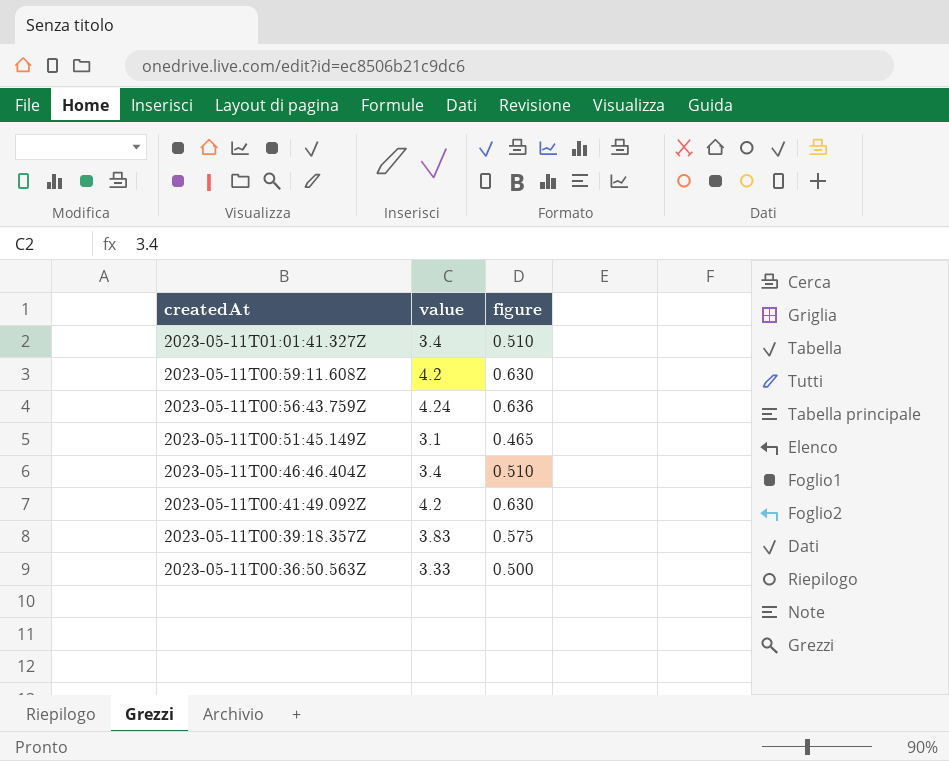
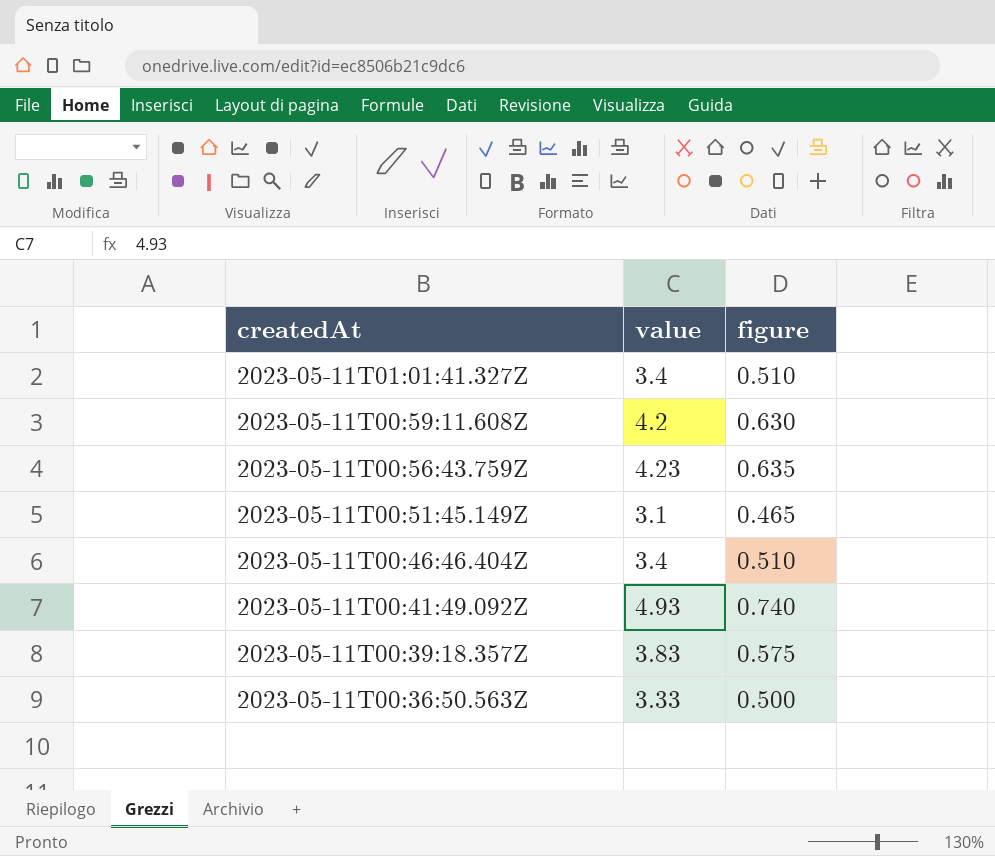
2023-05-11T00:56:43.759Z | value: 4.24 -> 4.23
2023-05-11T00:56:43.759Z | figure: 0.636 -> 0.635
2023-05-11T00:41:49.092Z | value: 4.2 -> 4.93
2023-05-11T00:41:49.092Z | figure: 0.630 -> 0.740

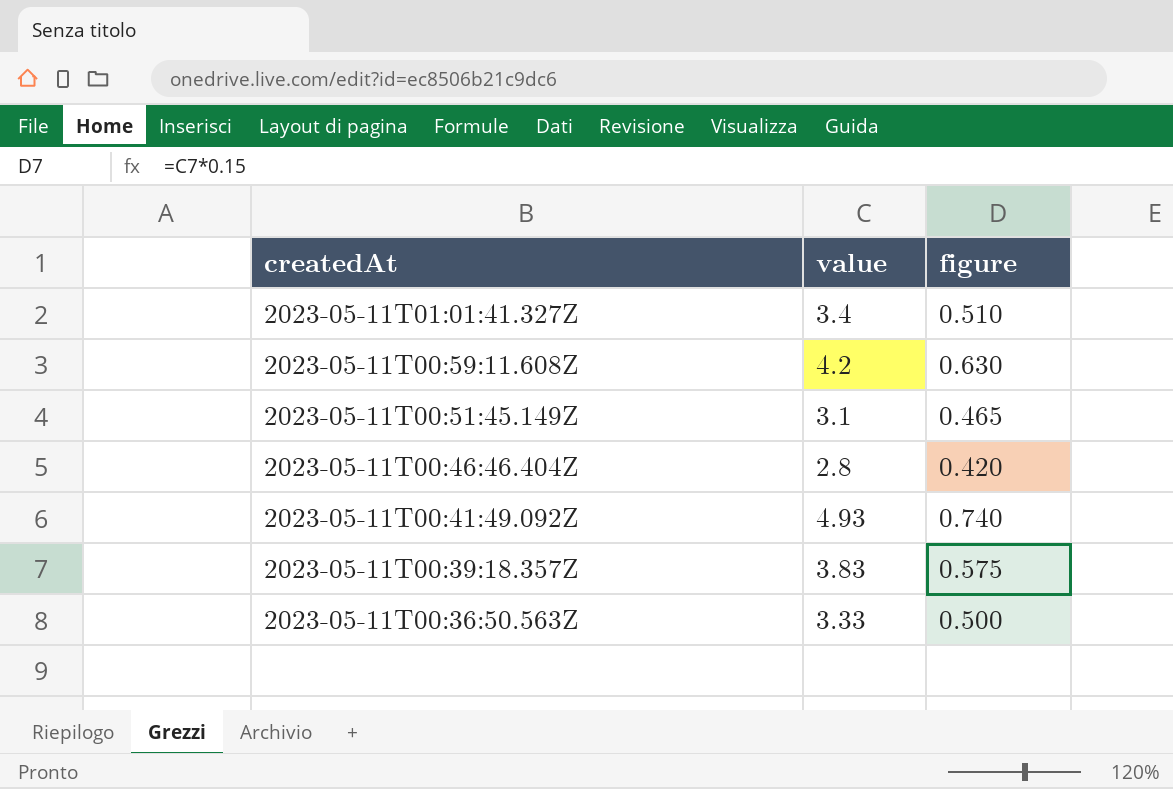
row 2023-05-11T00:56:43.759Z: 4.23 | 0.635 -> none
2023-05-11T00:46:46.404Z | value: 3.4 -> 2.8
2023-05-11T00:46:46.404Z | figure: 0.510 -> 0.420

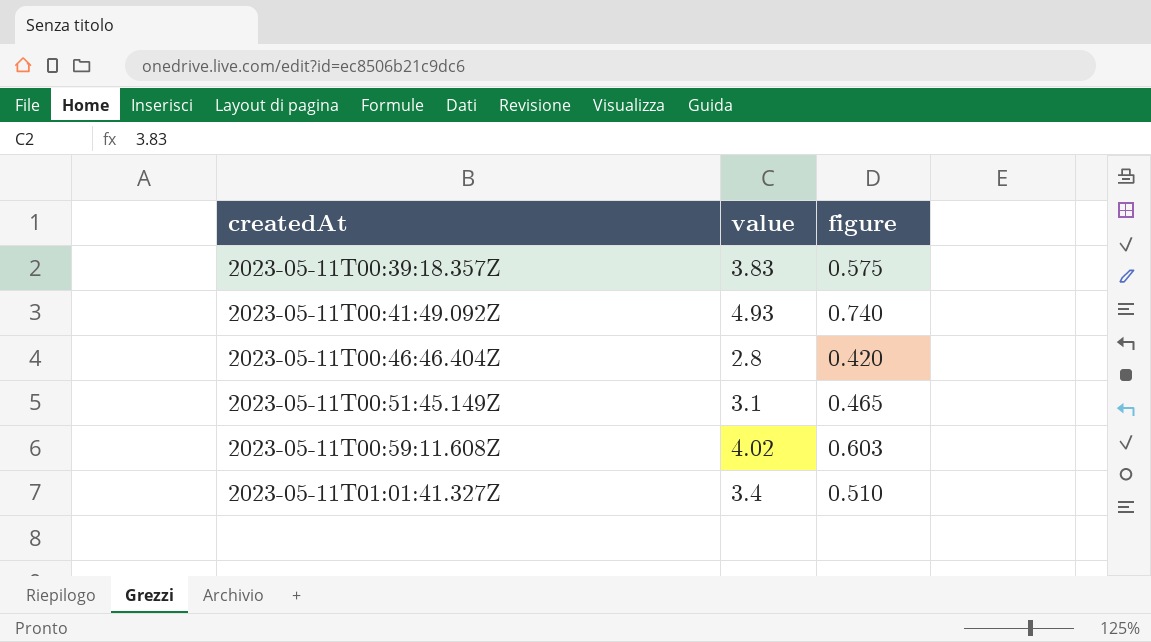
row order: createdAt descending -> createdAt ascending
row 2023-05-11T00:36:50.563Z: 3.33 | 0.500 -> none
2023-05-11T00:59:11.608Z | value: 4.2 -> 4.02
2023-05-11T00:59:11.608Z | figure: 0.630 -> 0.603

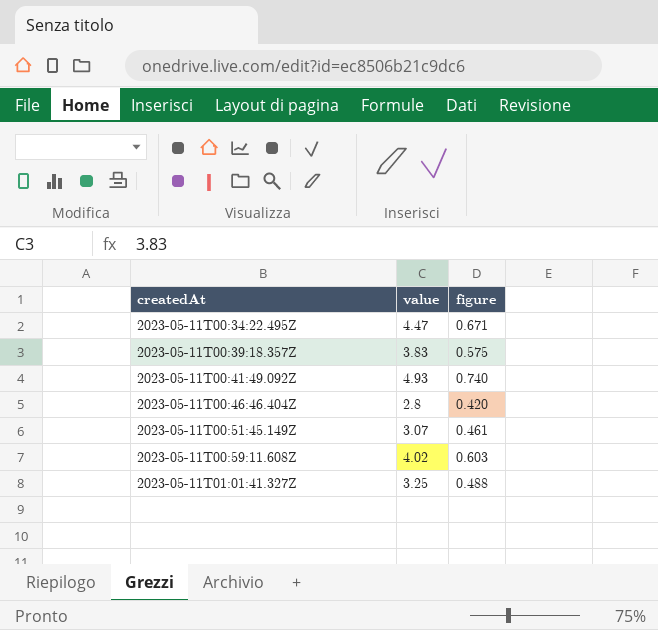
row 2023-05-11T00:34:22.495Z: none -> 4.47 | 0.671
2023-05-11T00:51:45.149Z | value: 3.1 -> 3.07
2023-05-11T00:51:45.149Z | figure: 0.465 -> 0.461
2023-05-11T01:01:41.327Z | value: 3.4 -> 3.25
2023-05-11T01:01:41.327Z | figure: 0.510 -> 0.488

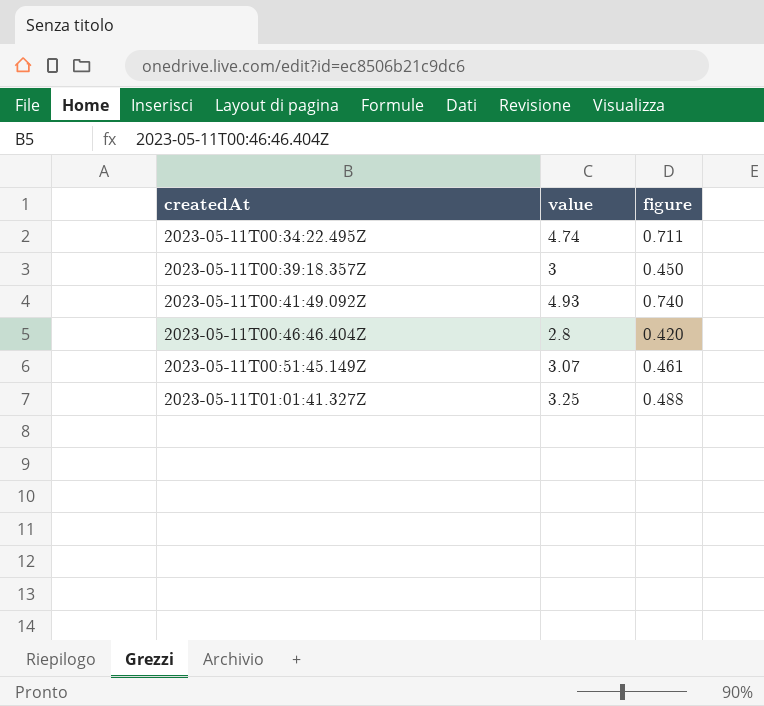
row 2023-05-11T00:59:11.608Z: 4.02 | 0.603 -> none
2023-05-11T00:34:22.495Z | value: 4.47 -> 4.74
2023-05-11T00:34:22.495Z | figure: 0.671 -> 0.711
2023-05-11T00:39:18.357Z | value: 3.83 -> 3
2023-05-11T00:39:18.357Z | figure: 0.575 -> 0.450

